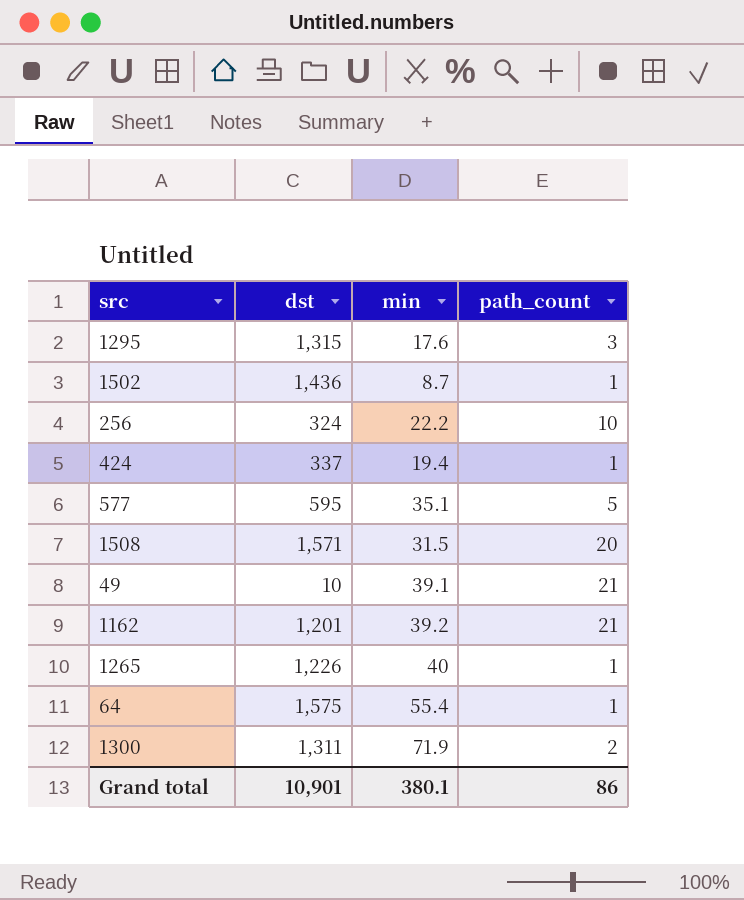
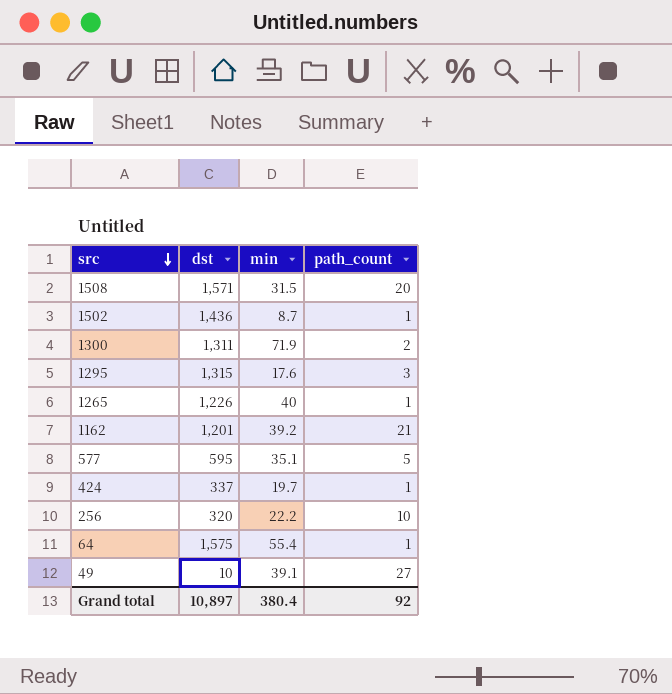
row order: none -> src descending
424 | min: 19.4 -> 19.7
256 | dst: 324 -> 320
49 | path_count: 21 -> 27
Grand total | dst: 10,901 -> 10,897
Grand total | min: 380.1 -> 380.4
Grand total | path_count: 86 -> 92

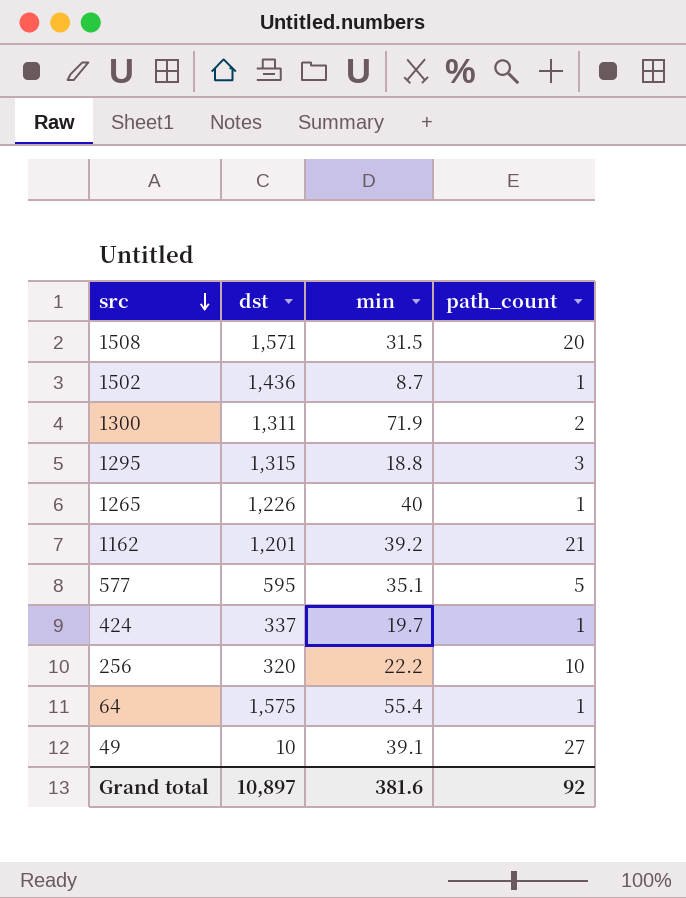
1295 | min: 17.6 -> 18.8
Grand total | min: 380.4 -> 381.6

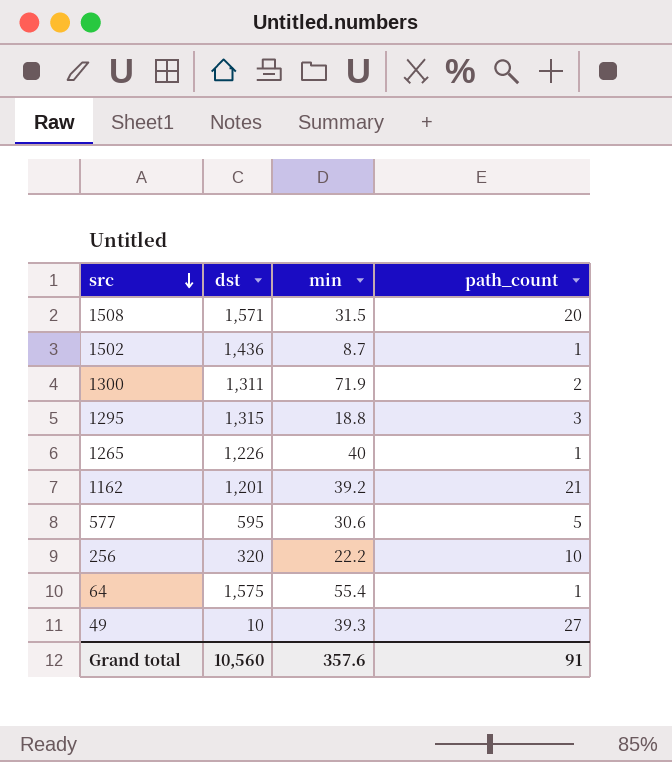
row 424: 337 | 19.7 | 1 -> none
577 | min: 35.1 -> 30.6
49 | min: 39.1 -> 39.3
Grand total | dst: 10,897 -> 10,560
Grand total | min: 381.6 -> 357.6
Grand total | path_count: 92 -> 91

